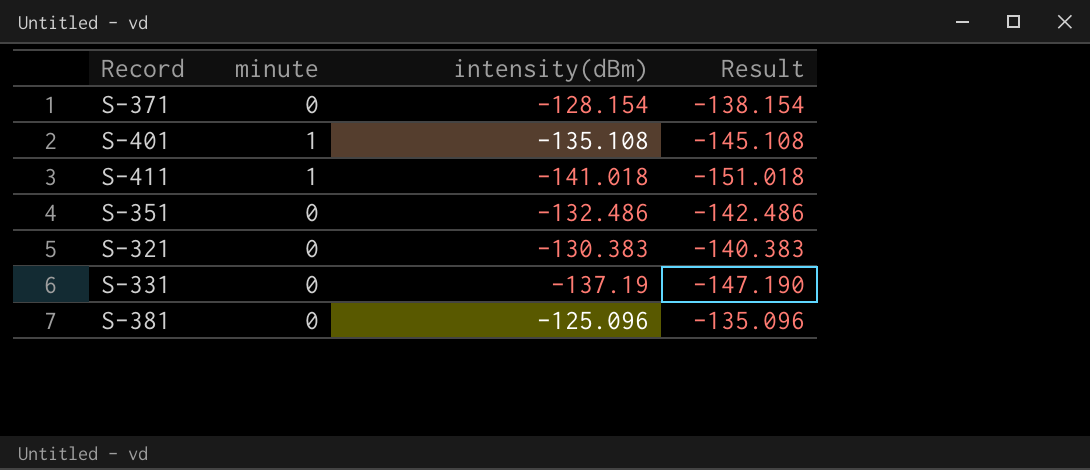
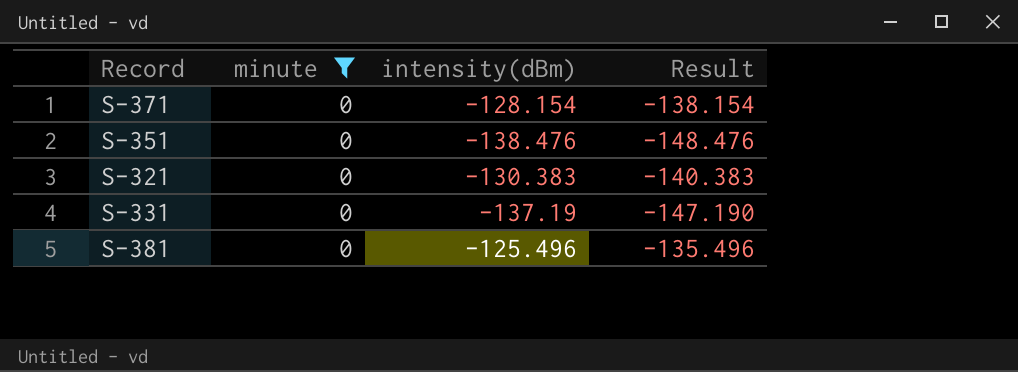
filter: none -> minute = 0
S-351 | intensity(dBm): -132.486 -> -138.476
S-351 | Result: -142.486 -> -148.476
S-381 | intensity(dBm): -125.096 -> -125.496
S-381 | Result: -135.096 -> -135.496

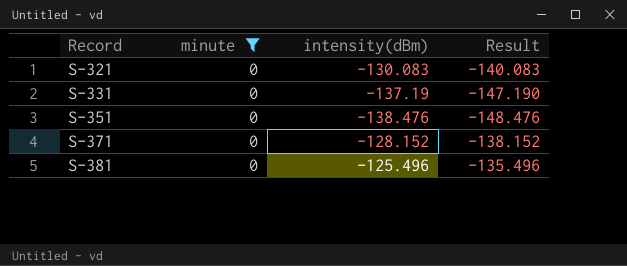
row order: none -> Record ascending
S-321 | intensity(dBm): -130.383 -> -130.083
S-321 | Result: -140.383 -> -140.083
S-371 | intensity(dBm): -128.154 -> -128.152
S-371 | Result: -138.154 -> -138.152

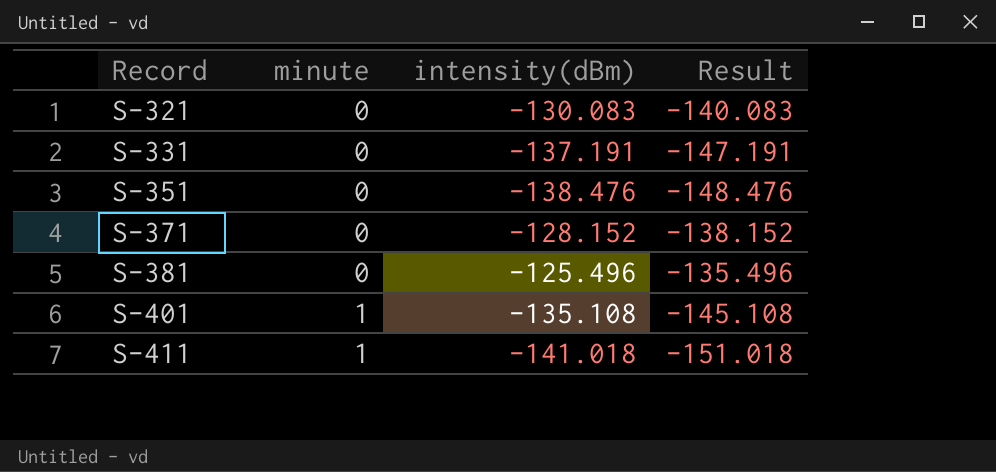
filter: minute = 0 -> none
S-331 | intensity(dBm): -137.19 -> -137.191
S-331 | Result: -147.190 -> -147.191

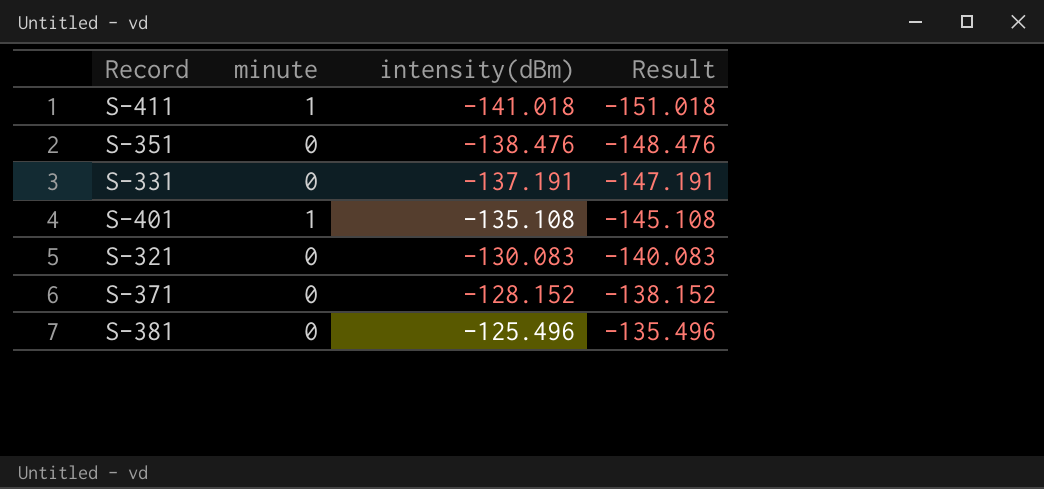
row order: Record ascending -> intensity(dBm) ascending

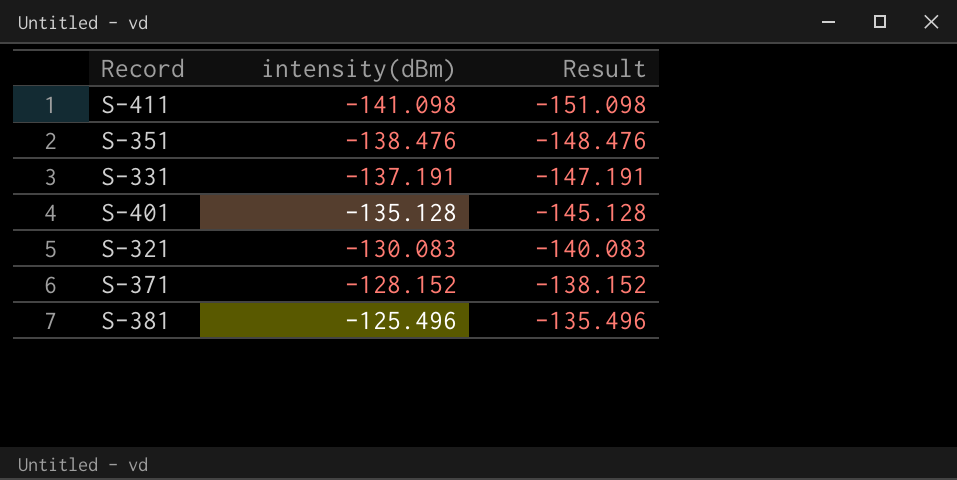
column minute | position: 2 -> none
S-411 | intensity(dBm): -141.018 -> -141.098
S-411 | Result: -151.018 -> -151.098
S-401 | intensity(dBm): -135.108 -> -135.128
S-401 | Result: -145.108 -> -145.128

